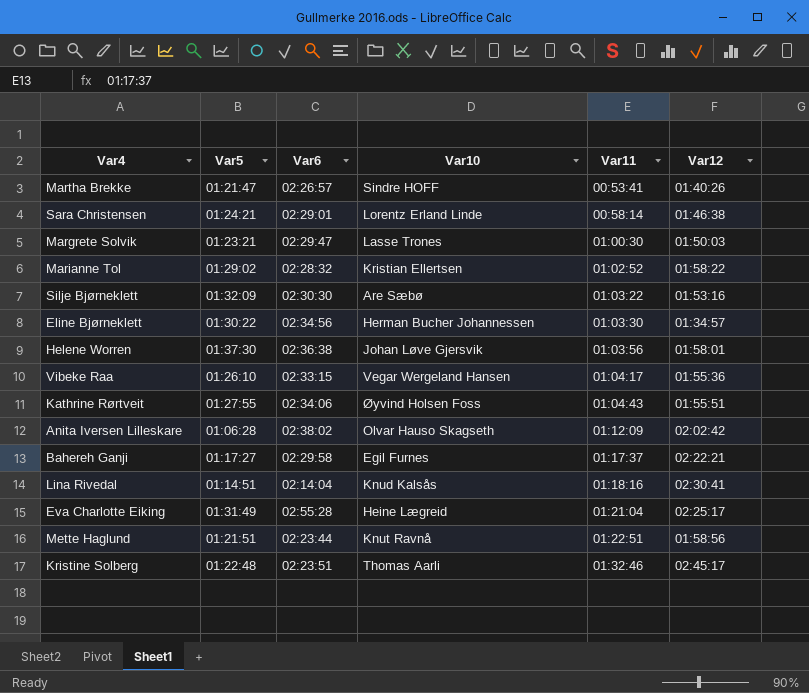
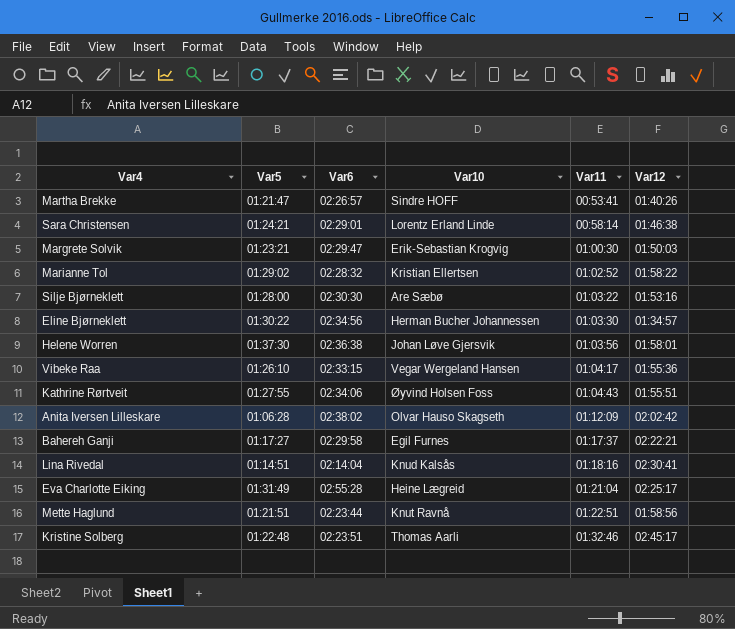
Margrete Solvik | Var10: Lasse Trones -> Erik-Sebastian Krogvig
Silje Bjørneklett | Var5: 01:32:09 -> 01:28:00

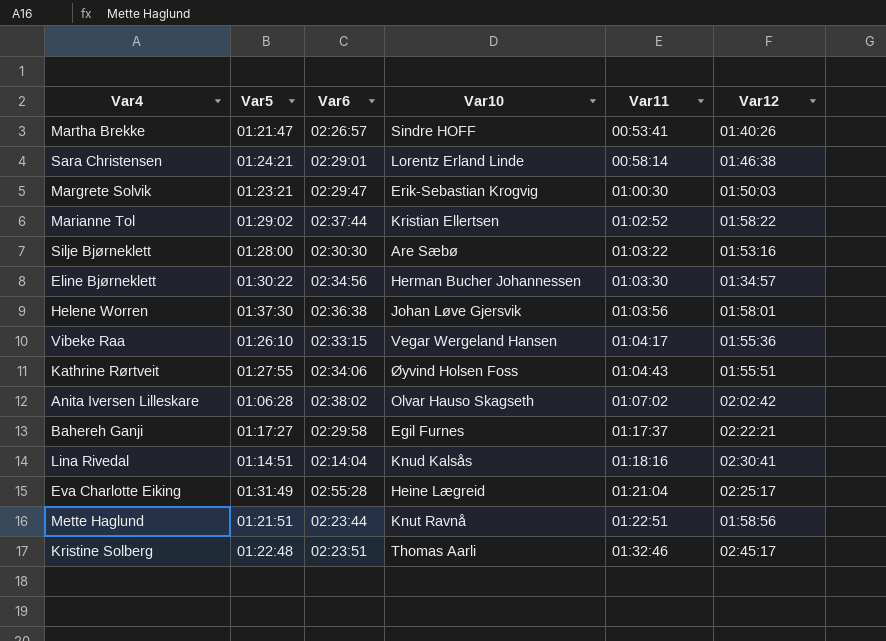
Marianne Tol | Var6: 02:28:32 -> 02:37:44
Anita Iversen Lilleskare | Var11: 01:12:09 -> 01:07:02

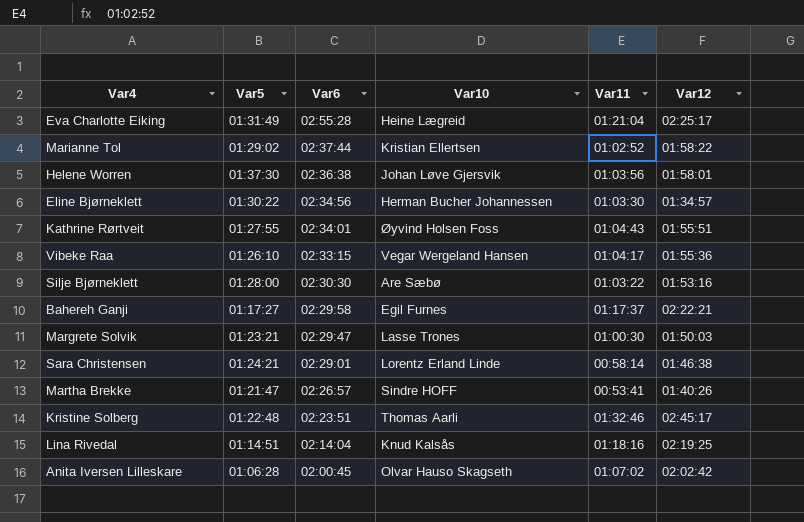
row order: Var11 ascending -> Var6 descending
row Mette Haglund: 01:21:51 | 02:23:44 | Knut Ravnå | 01:22:51 | 01:58:56 -> none
Kathrine Rørtveit | Var6: 02:34:06 -> 02:34:01
Margrete Solvik | Var10: Erik-Sebastian Krogvig -> Lasse Trones
Lina Rivedal | Var12: 02:30:41 -> 02:19:25
Anita Iversen Lilleskare | Var6: 02:38:02 -> 02:00:45

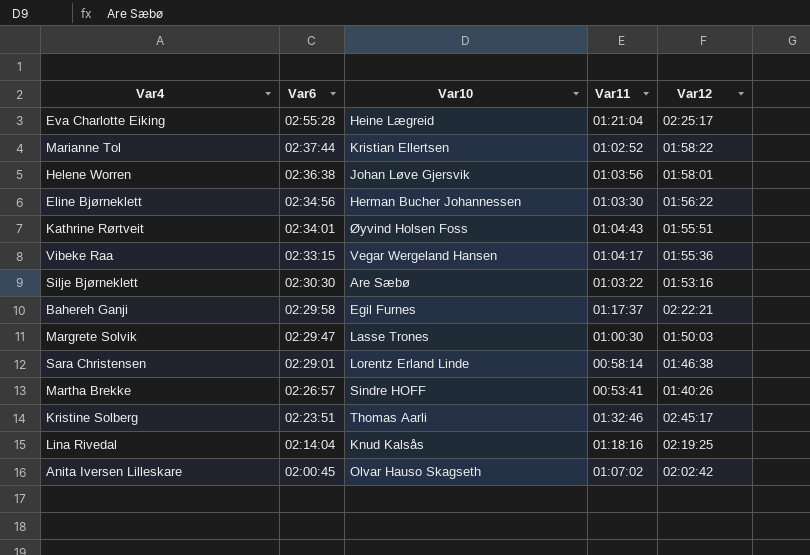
column Var5 | position: 2 -> none
Eline Bjørneklett | Var12: 01:34:57 -> 01:56:22

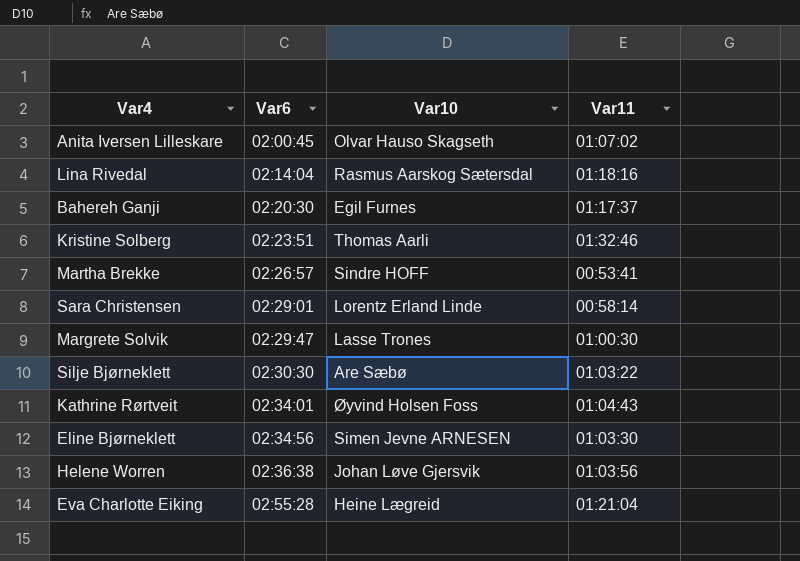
row order: Var6 descending -> Var6 ascending
column Var12 | position: 5 -> none
row Marianne Tol: 02:37:44 | Kristian Ellertsen | 01:02:52 | 01:58:22 -> none
row Vibeke Raa: 02:33:15 | Vegar Wergeland Hansen | 01:04:17 | 01:55:36 -> none
Lina Rivedal | Var10: Knud Kalsås -> Rasmus Aarskog Sætersdal
Bahereh Ganji | Var6: 02:29:58 -> 02:20:30
Eline Bjørneklett | Var10: Herman Bucher Johannessen -> Simen Jevne ARNESEN

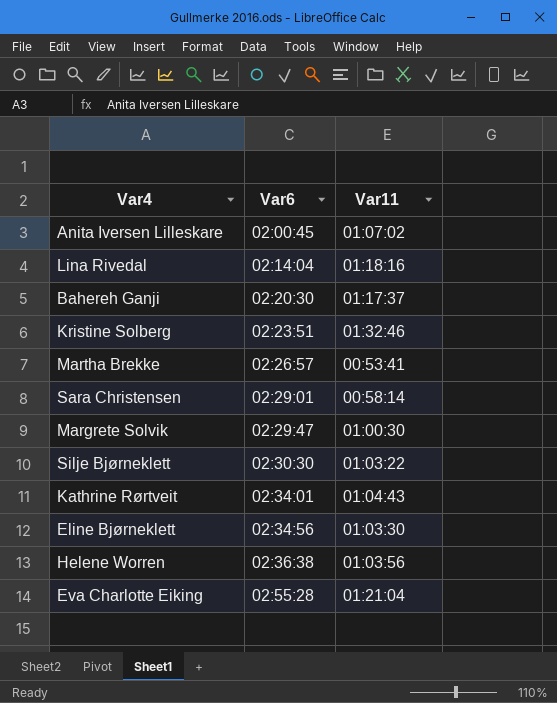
column Var10 | position: 3 -> none

